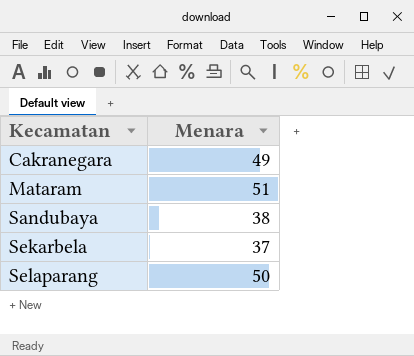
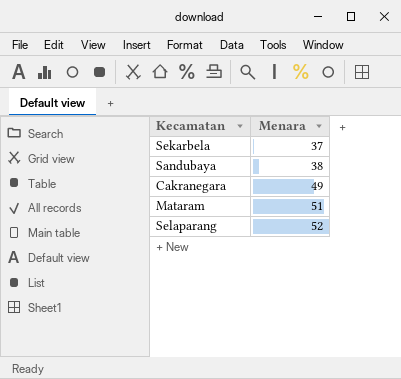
row order: Kecamatan ascending -> Menara ascending
Selaparang | Menara: 50 -> 52

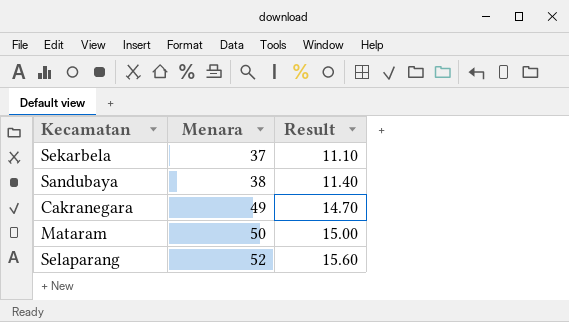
column Result | formula: none -> [Menara] * 0.3
Mataram | Menara: 51 -> 50

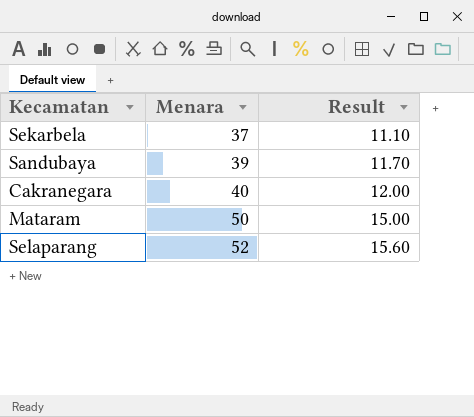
Sandubaya | Menara: 38 -> 39
Sandubaya | Result: 11.40 -> 11.70
Cakranegara | Menara: 49 -> 40
Cakranegara | Result: 14.70 -> 12.00

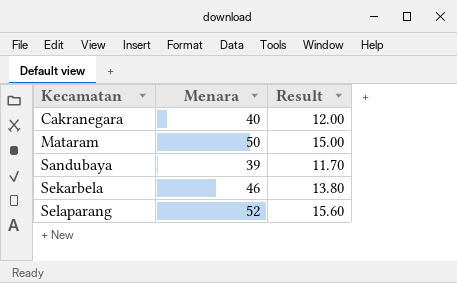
row order: Menara ascending -> Kecamatan ascending
Sekarbela | Menara: 37 -> 46
Sekarbela | Result: 11.10 -> 13.80

